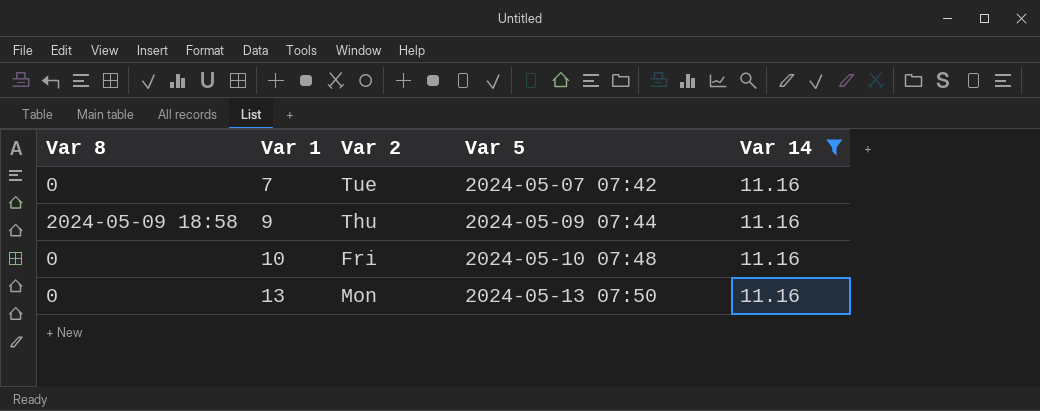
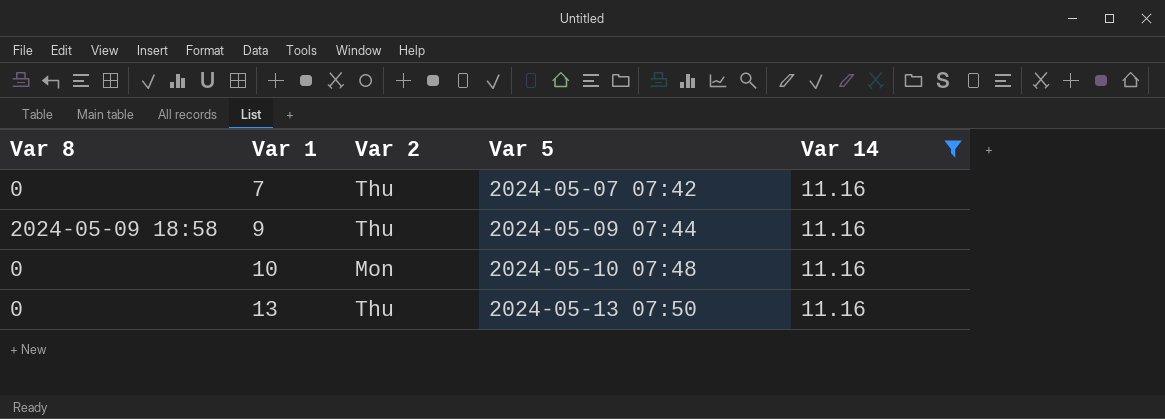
7 | Var 2: Tue -> Thu
10 | Var 2: Fri -> Mon
13 | Var 2: Mon -> Thu

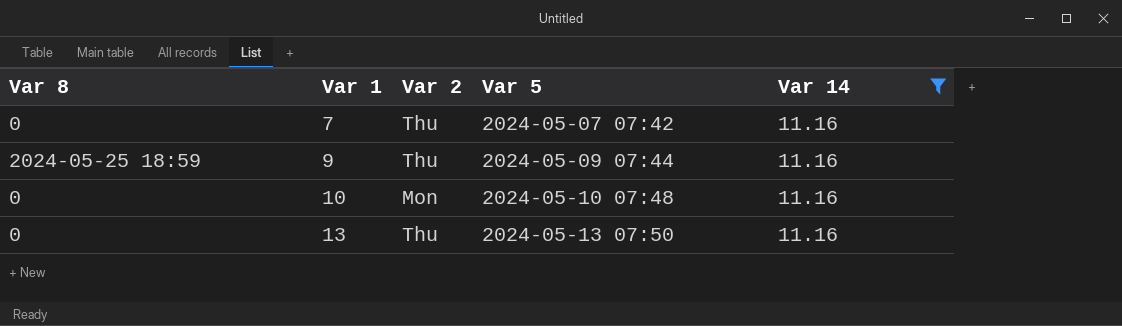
9 | Var 8: 2024-05-09 18:58 -> 2024-05-25 18:59

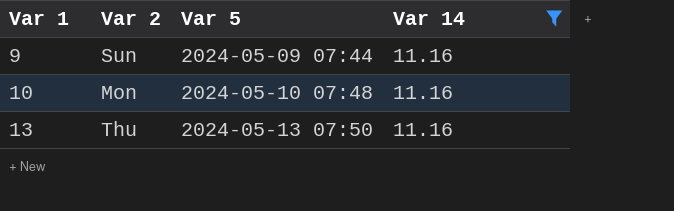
column Var 8 | position: 1 -> none
row 7: 0 | Thu | 2024-05-07 07:42 | 11.16 -> none
9 | Var 2: Thu -> Sun

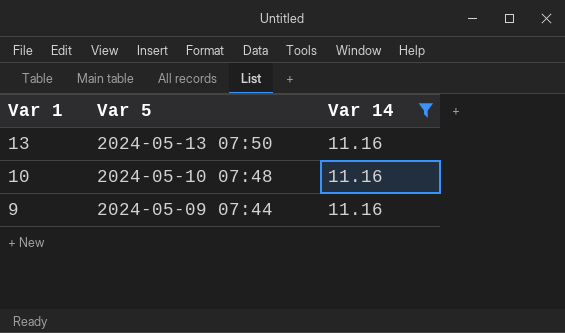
row order: Var 1 ascending -> Var 1 descending
column Var 2 | position: 2 -> none

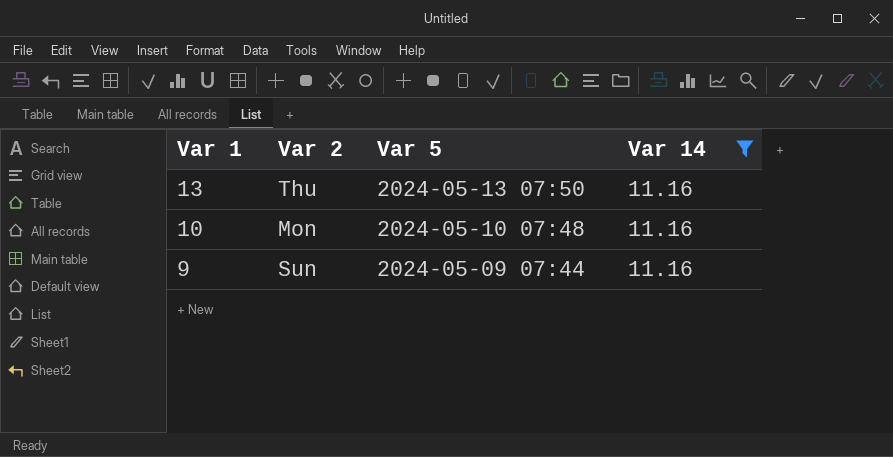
column Var 2 | position: none -> 2

